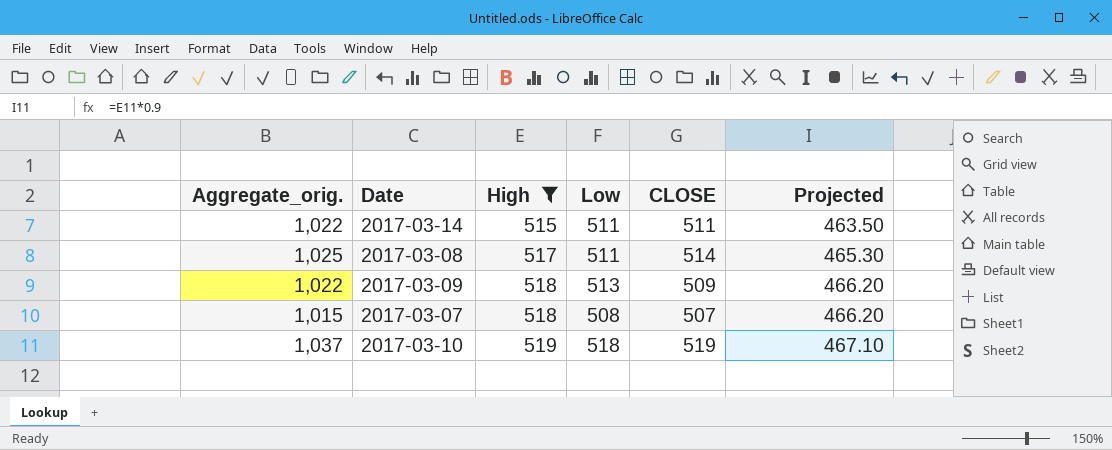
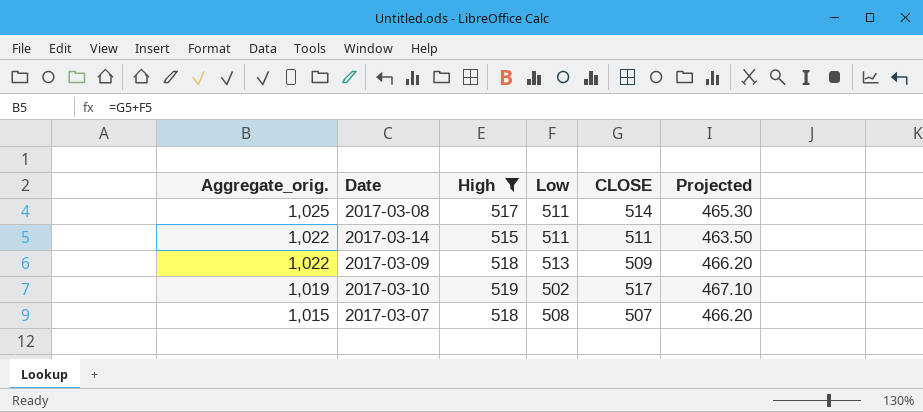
row order: High ascending -> Aggregate_orig. descending
2017-03-10 | Aggregate_orig.: 1,037 -> 1,019
2017-03-10 | Low: 518 -> 502
2017-03-10 | CLOSE: 519 -> 517

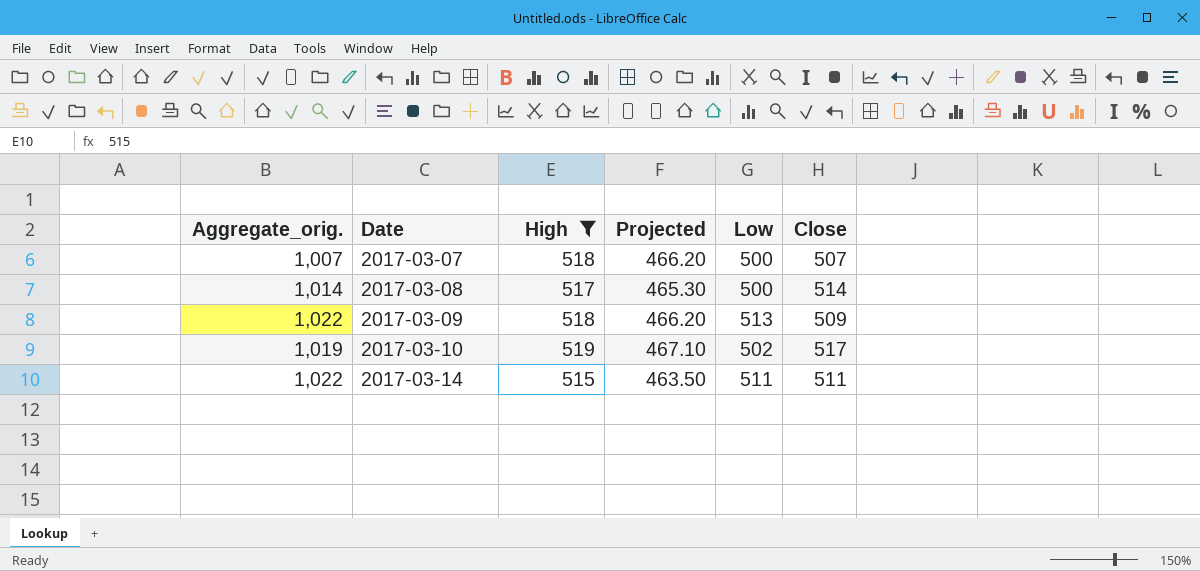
row order: Aggregate_orig. descending -> Date ascending
column Projected | position: 6 -> 4
column name: CLOSE -> Close
2017-03-07 | Aggregate_orig.: 1,015 -> 1,007
2017-03-07 | Low: 508 -> 500
2017-03-08 | Aggregate_orig.: 1,025 -> 1,014
2017-03-08 | Low: 511 -> 500

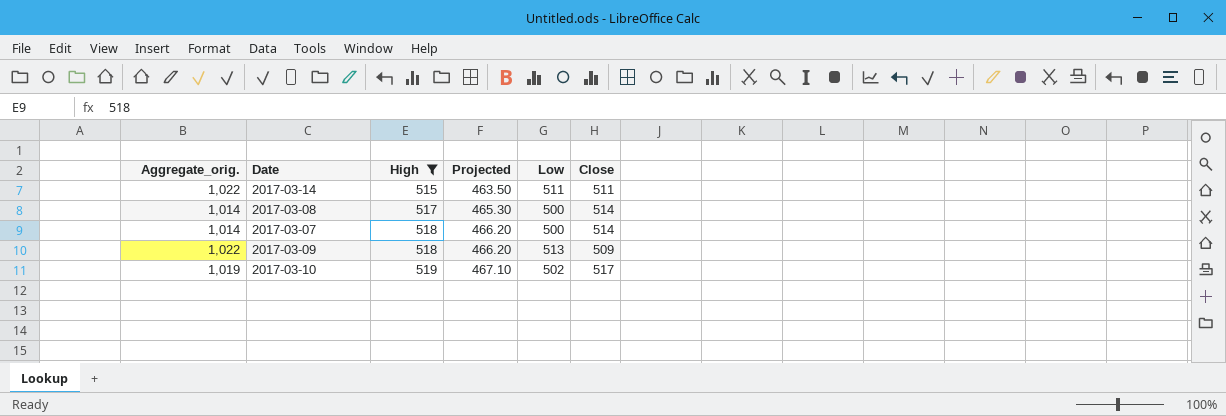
row order: Date ascending -> High ascending
2017-03-07 | Aggregate_orig.: 1,007 -> 1,014
2017-03-07 | Close: 507 -> 514

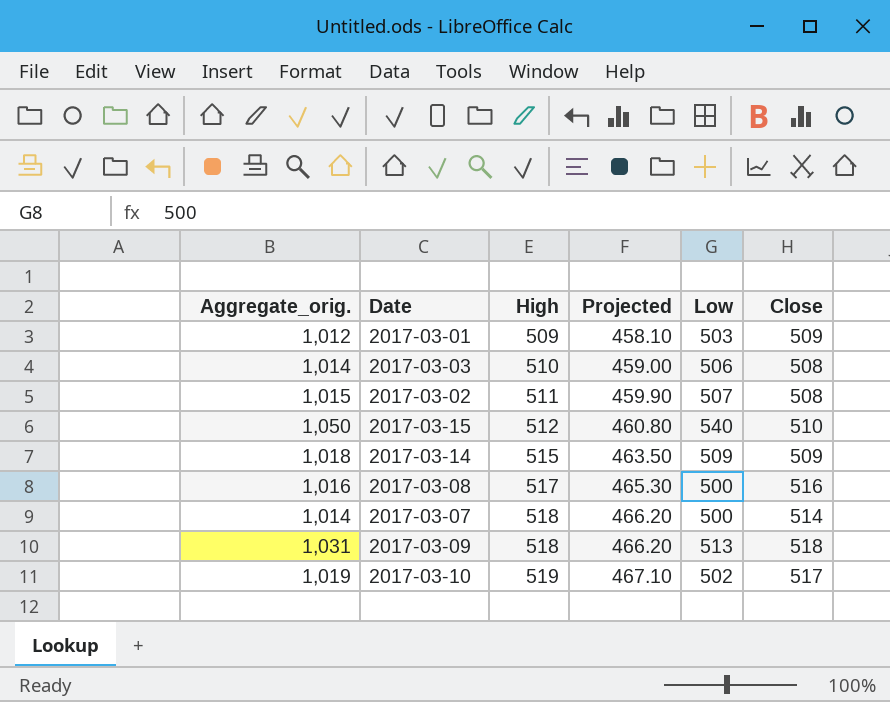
filter: High >= 515 -> none
2017-03-14 | Aggregate_orig.: 1,022 -> 1,018
2017-03-14 | Low: 511 -> 509
2017-03-14 | Close: 511 -> 509
2017-03-08 | Aggregate_orig.: 1,014 -> 1,016
2017-03-08 | Close: 514 -> 516
2017-03-09 | Aggregate_orig.: 1,022 -> 1,031
2017-03-09 | Close: 509 -> 518

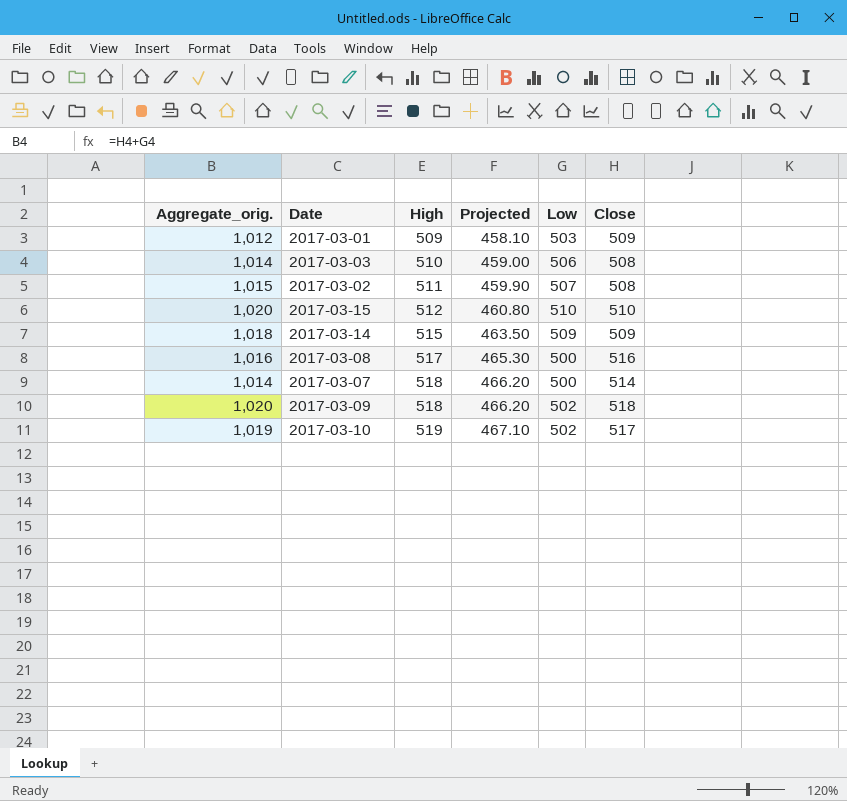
2017-03-15 | Aggregate_orig.: 1,050 -> 1,020
2017-03-15 | Low: 540 -> 510
2017-03-09 | Aggregate_orig.: 1,031 -> 1,020
2017-03-09 | Low: 513 -> 502

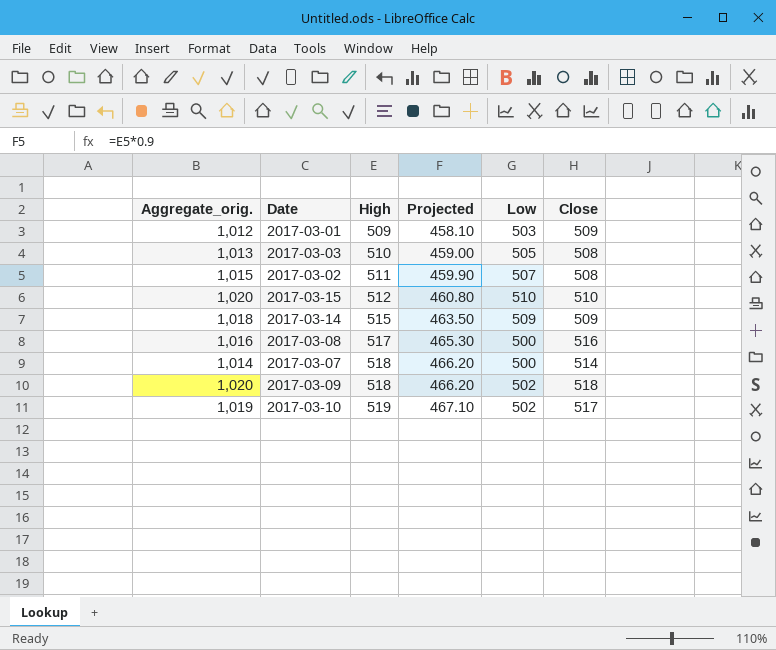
2017-03-03 | Aggregate_orig.: 1,014 -> 1,013
2017-03-03 | Low: 506 -> 505

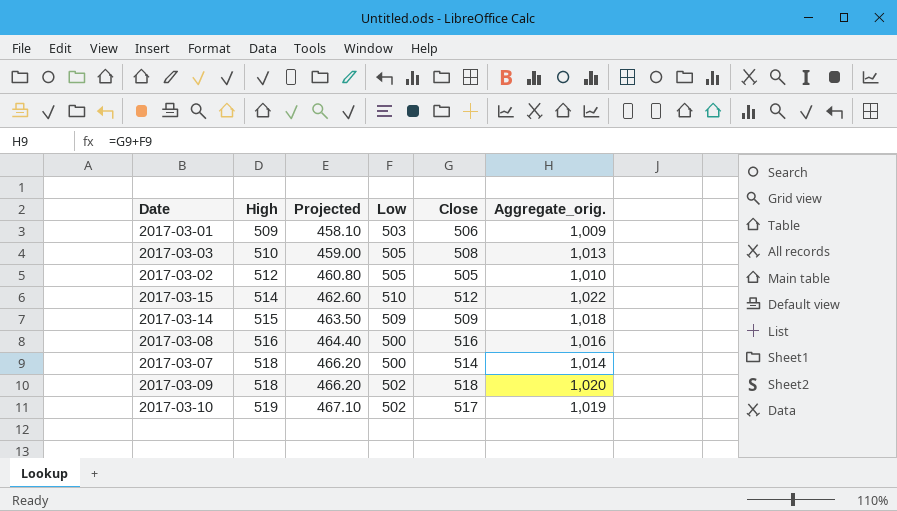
column Aggregate_orig. | position: 1 -> 6
2017-03-01 | Close: 509 -> 506
2017-03-01 | Aggregate_orig.: 1,012 -> 1,009
2017-03-02 | High: 511 -> 512
2017-03-02 | Projected: 459.90 -> 460.80
2017-03-02 | Low: 507 -> 505
2017-03-02 | Close: 508 -> 505
2017-03-02 | Aggregate_orig.: 1,015 -> 1,010
2017-03-15 | High: 512 -> 514
2017-03-15 | Projected: 460.80 -> 462.60
2017-03-15 | Close: 510 -> 512
2017-03-15 | Aggregate_orig.: 1,020 -> 1,022
2017-03-08 | High: 517 -> 516
2017-03-08 | Projected: 465.30 -> 464.40

